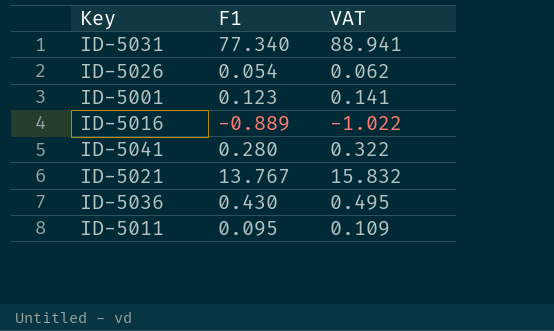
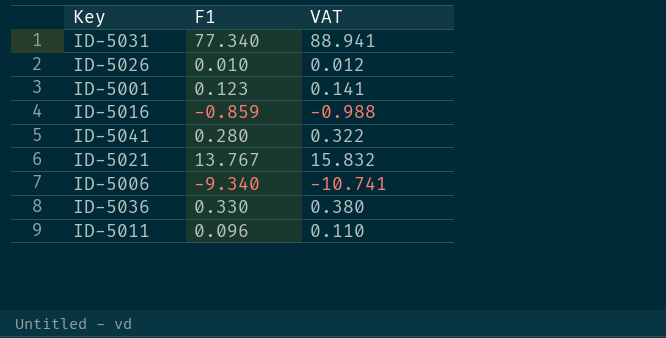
ID-5026 | F1: 0.054 -> 0.010
ID-5026 | VAT: 0.062 -> 0.012
ID-5016 | F1: -0.889 -> -0.859
ID-5016 | VAT: -1.022 -> -0.988
row ID-5006: none -> -9.340 | -10.741
ID-5036 | F1: 0.430 -> 0.330
ID-5036 | VAT: 0.495 -> 0.380
ID-5011 | F1: 0.095 -> 0.096
ID-5011 | VAT: 0.109 -> 0.110

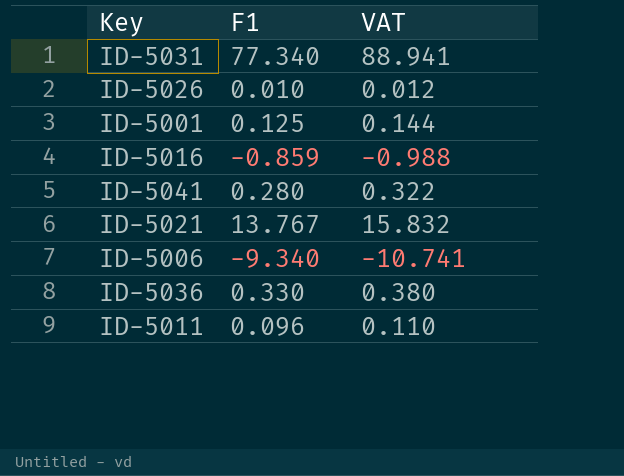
ID-5001 | F1: 0.123 -> 0.125
ID-5001 | VAT: 0.141 -> 0.144

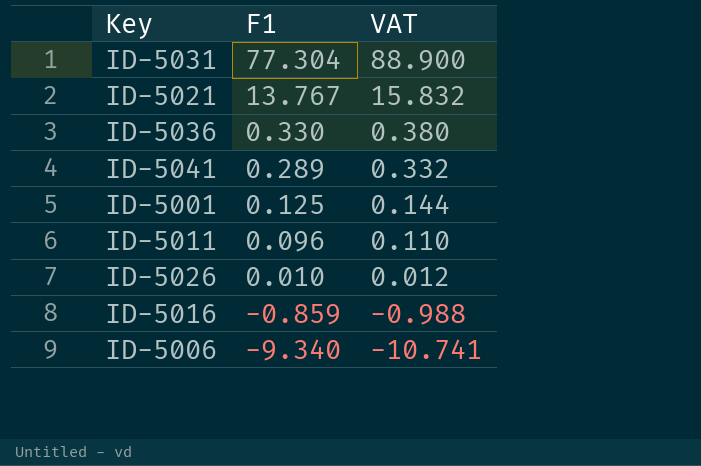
row order: none -> F1 descending
ID-5031 | F1: 77.340 -> 77.304
ID-5031 | VAT: 88.941 -> 88.900
ID-5041 | F1: 0.280 -> 0.289
ID-5041 | VAT: 0.322 -> 0.332

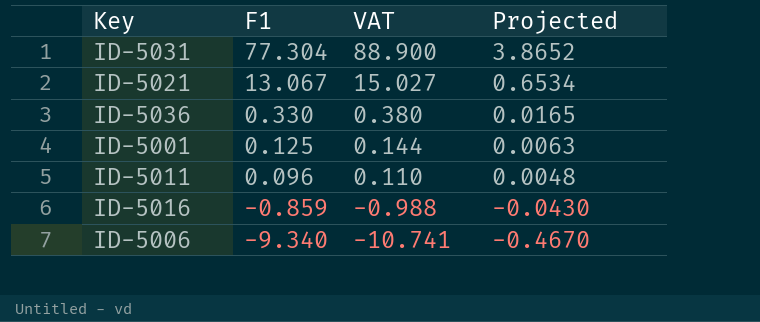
column Projected | formula: none -> [F1] * 0.05
row ID-5041: 0.289 | 0.332 -> none
row ID-5026: 0.010 | 0.012 -> none
ID-5021 | F1: 13.767 -> 13.067
ID-5021 | VAT: 15.832 -> 15.027

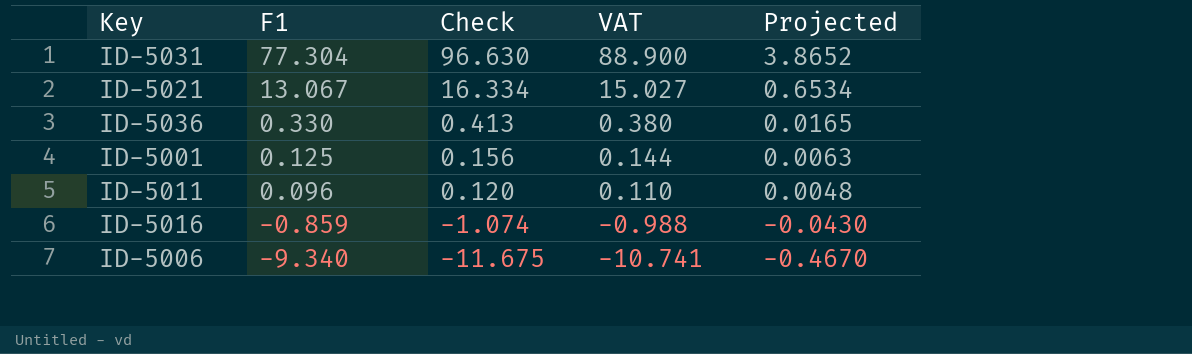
column Check | formula: none -> [F1] * 1.25

